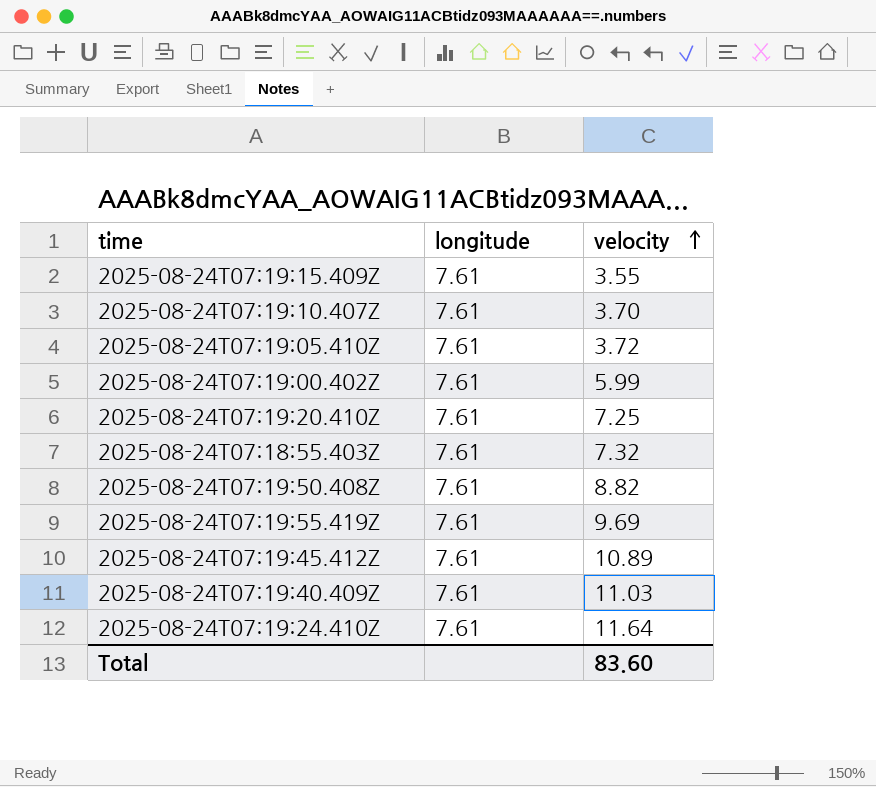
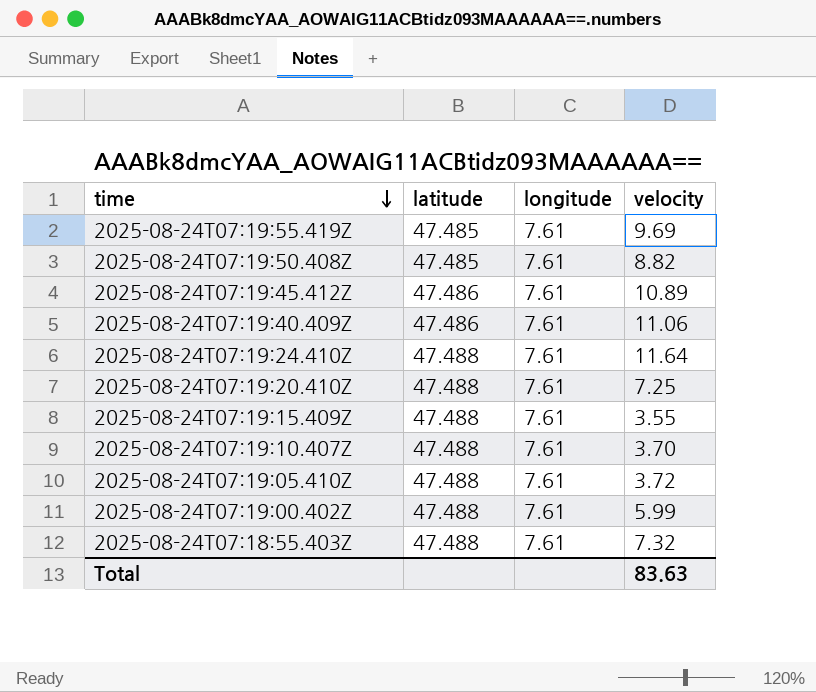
row order: velocity ascending -> time descending
column latitude | position: none -> 2
2025-08-24T07:19:40.409Z | velocity: 11.03 -> 11.06
Total | velocity: 83.60 -> 83.63

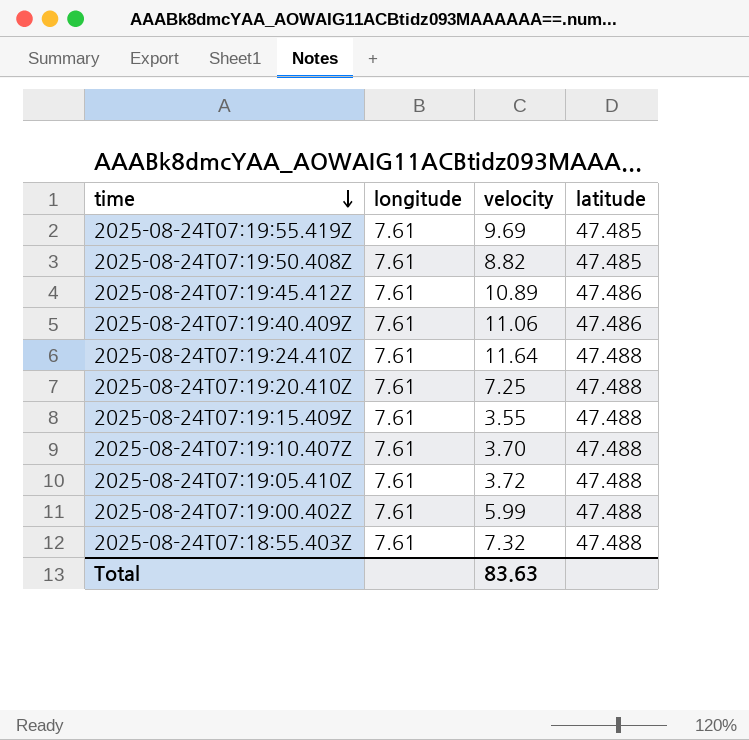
column latitude | position: 2 -> 4

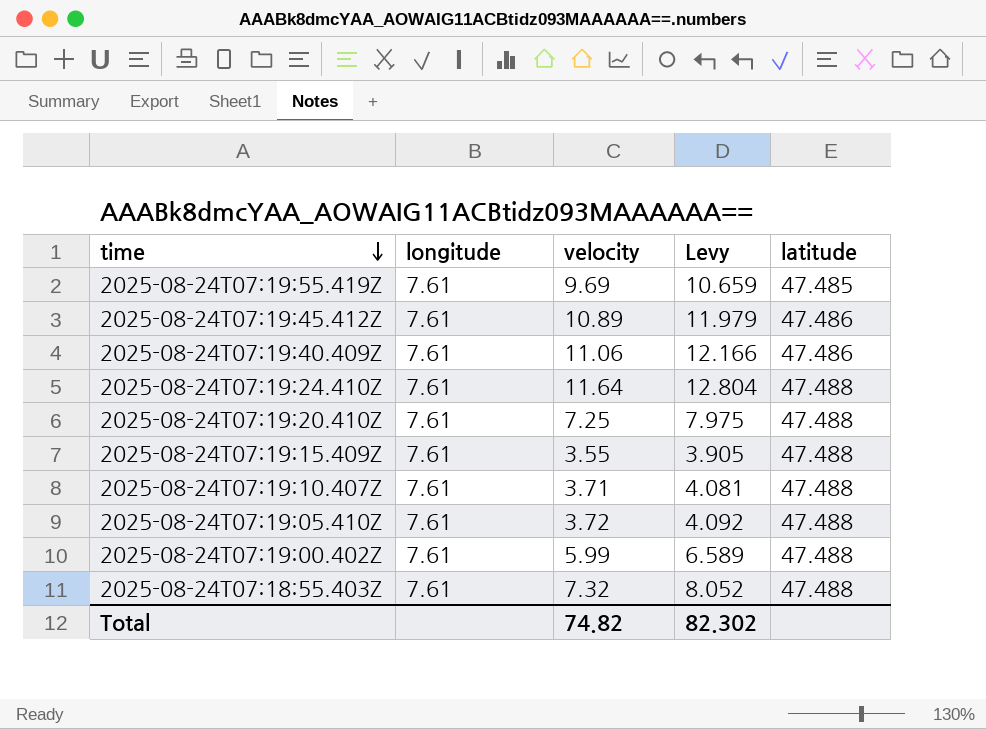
column Levy | formula: none -> [velocity] * 1.1
row 2025-08-24T07:19:50.408Z: 7.61 | 8.82 | 47.485 -> none
2025-08-24T07:19:10.407Z | velocity: 3.70 -> 3.71
Total | velocity: 83.63 -> 74.82

